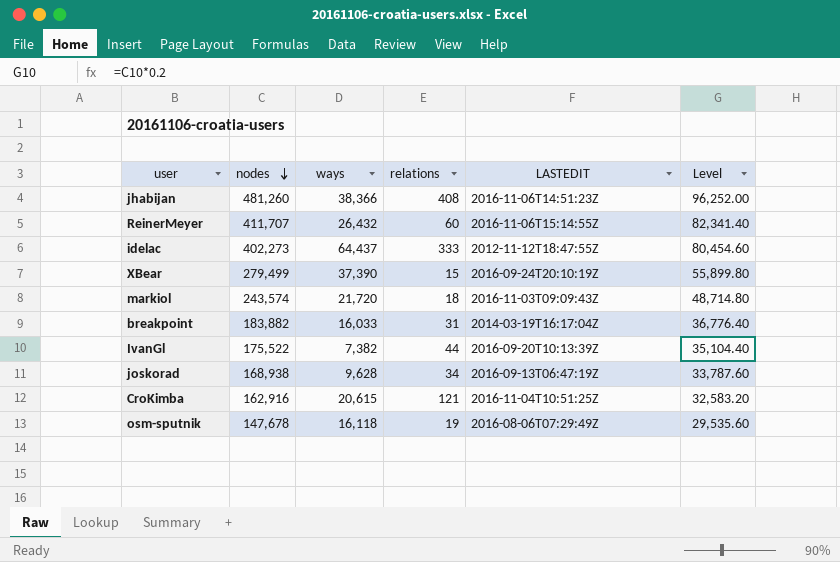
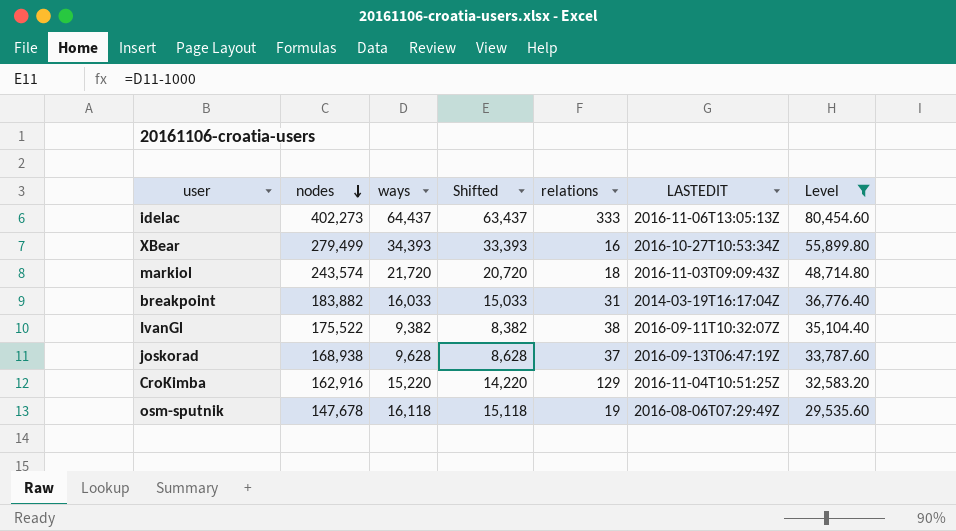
filter: none -> Level <= 80,454.60
column Shifted | formula: none -> [ways] - 1000
idelac | LASTEDIT: 2012-11-12T18:47:55Z -> 2016-11-06T13:05:13Z
XBear | ways: 37,390 -> 34,393
XBear | relations: 15 -> 16
XBear | LASTEDIT: 2016-09-24T20:10:19Z -> 2016-10-27T10:53:34Z
IvanGl | ways: 7,382 -> 9,382
IvanGl | relations: 44 -> 38
IvanGl | LASTEDIT: 2016-09-20T10:13:39Z -> 2016-09-11T10:32:07Z
joskorad | relations: 34 -> 37
CroKimba | ways: 20,615 -> 15,220
CroKimba | relations: 121 -> 129

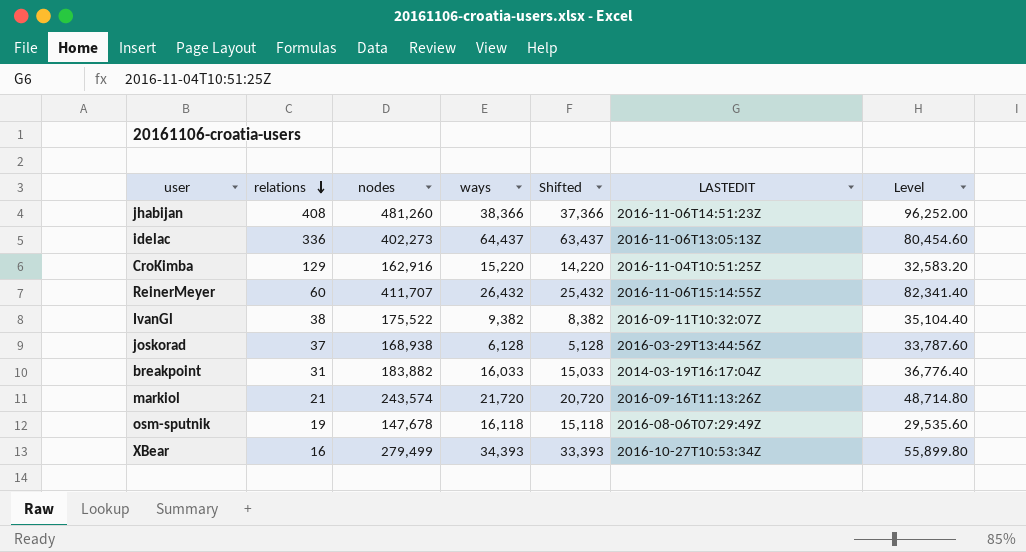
filter: Level <= 80,454.60 -> none
row order: nodes descending -> relations descending
column relations | position: 5 -> 2
idelac | relations: 333 -> 336
joskorad | ways: 9,628 -> 6,128
joskorad | Shifted: 8,628 -> 5,128
joskorad | LASTEDIT: 2016-09-13T06:47:19Z -> 2016-03-29T13:44:56Z
markiol | relations: 18 -> 21
markiol | LASTEDIT: 2016-11-03T09:09:43Z -> 2016-09-16T11:13:26Z

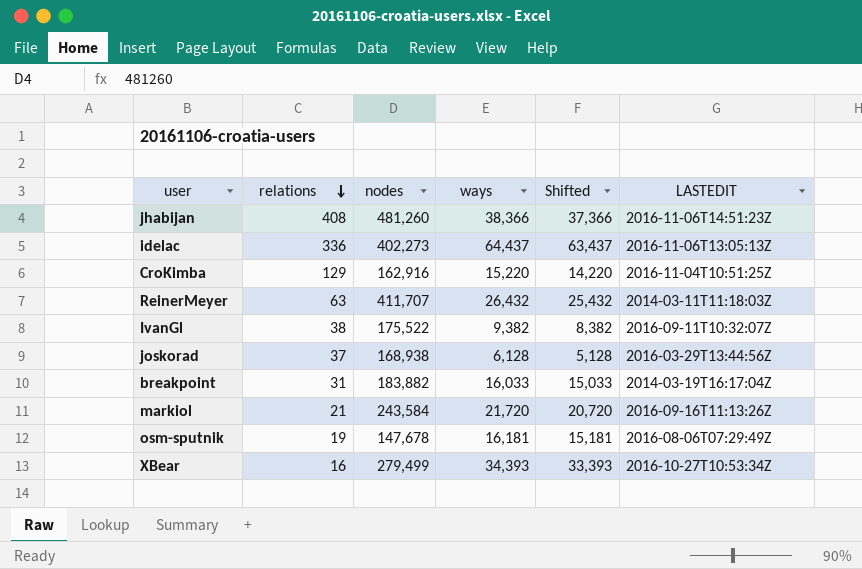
column Level | formula: [nodes] * 0.2 -> none
ReinerMeyer | relations: 60 -> 63
ReinerMeyer | LASTEDIT: 2016-11-06T15:14:55Z -> 2014-03-11T11:18:03Z
markiol | nodes: 243,574 -> 243,584
osm-sputnik | ways: 16,118 -> 16,181
osm-sputnik | Shifted: 15,118 -> 15,181

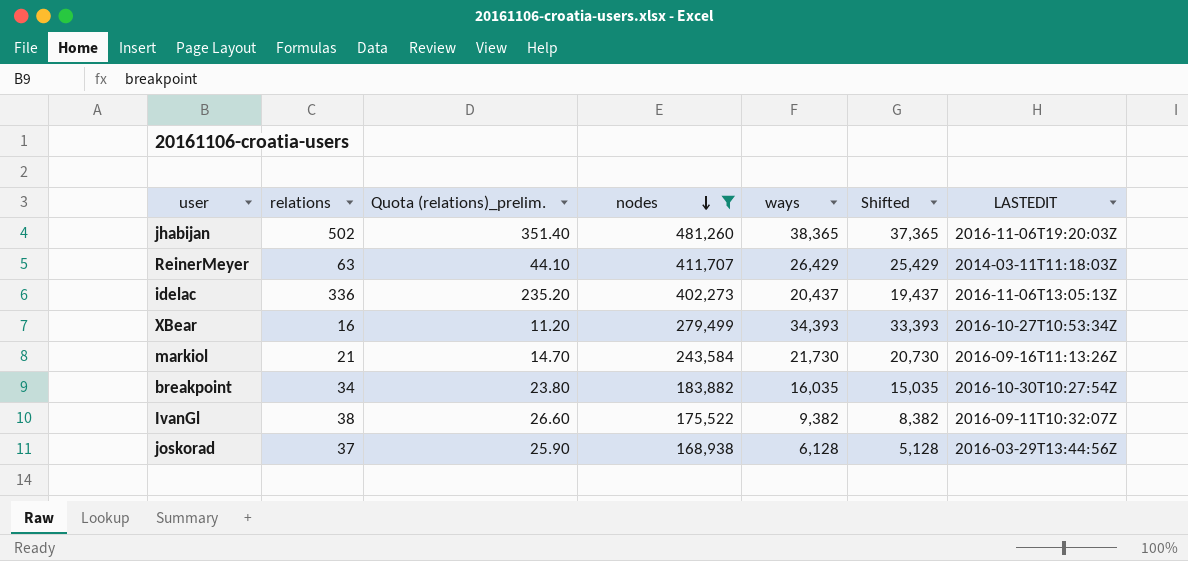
filter: none -> nodes >= 168,938
row order: relations descending -> nodes descending
column Quota (relations)_prelim. | formula: none -> [relations] * 0.7
jhabijan | relations: 408 -> 502
jhabijan | ways: 38,366 -> 38,365
jhabijan | Shifted: 37,366 -> 37,365
jhabijan | LASTEDIT: 2016-11-06T14:51:23Z -> 2016-11-06T19:20:03Z
ReinerMeyer | ways: 26,432 -> 26,429
ReinerMeyer | Shifted: 25,432 -> 25,429
idelac | ways: 64,437 -> 20,437
idelac | Shifted: 63,437 -> 19,437
markiol | ways: 21,720 -> 21,730
markiol | Shifted: 20,720 -> 20,730
breakpoint | relations: 31 -> 34
breakpoint | ways: 16,033 -> 16,035
breakpoint | Shifted: 15,033 -> 15,035
breakpoint | LASTEDIT: 2014-03-19T16:17:04Z -> 2016-10-30T10:27:54Z

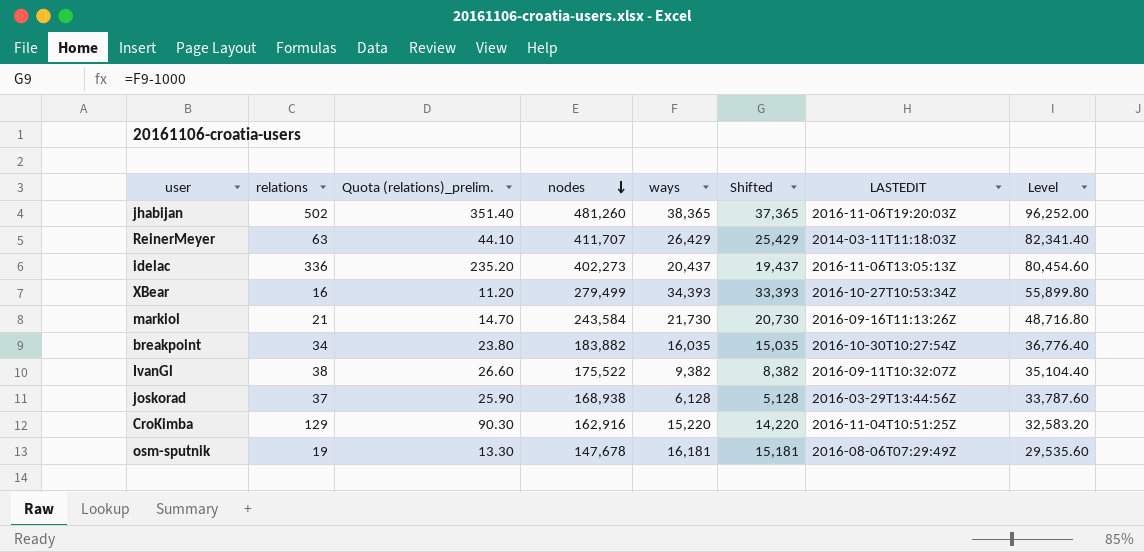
filter: nodes >= 168,938 -> none
column Level | formula: none -> [nodes] * 0.2

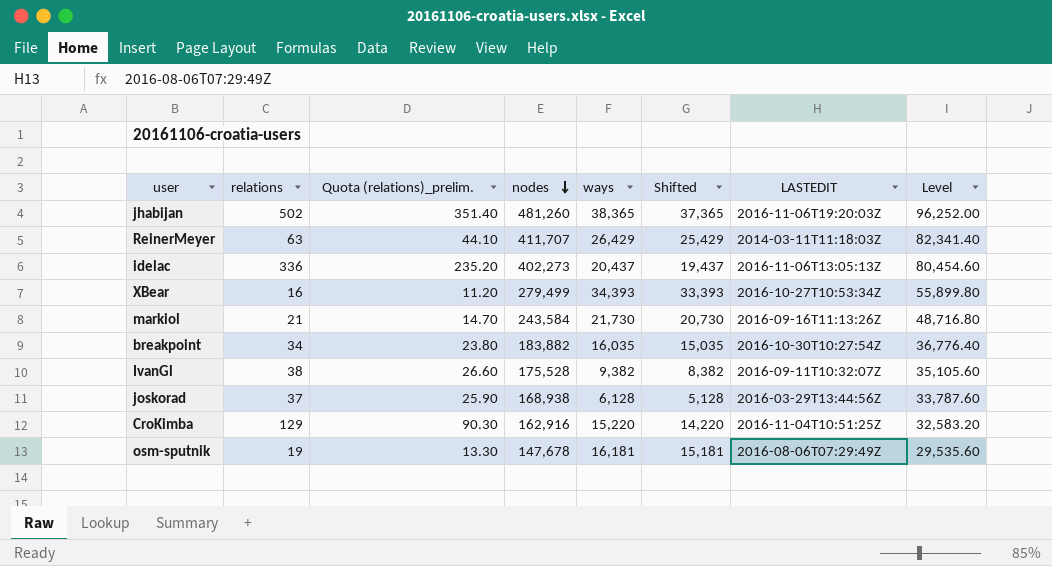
IvanGl | nodes: 175,522 -> 175,528
IvanGl | Level: 35,104.40 -> 35,105.60

